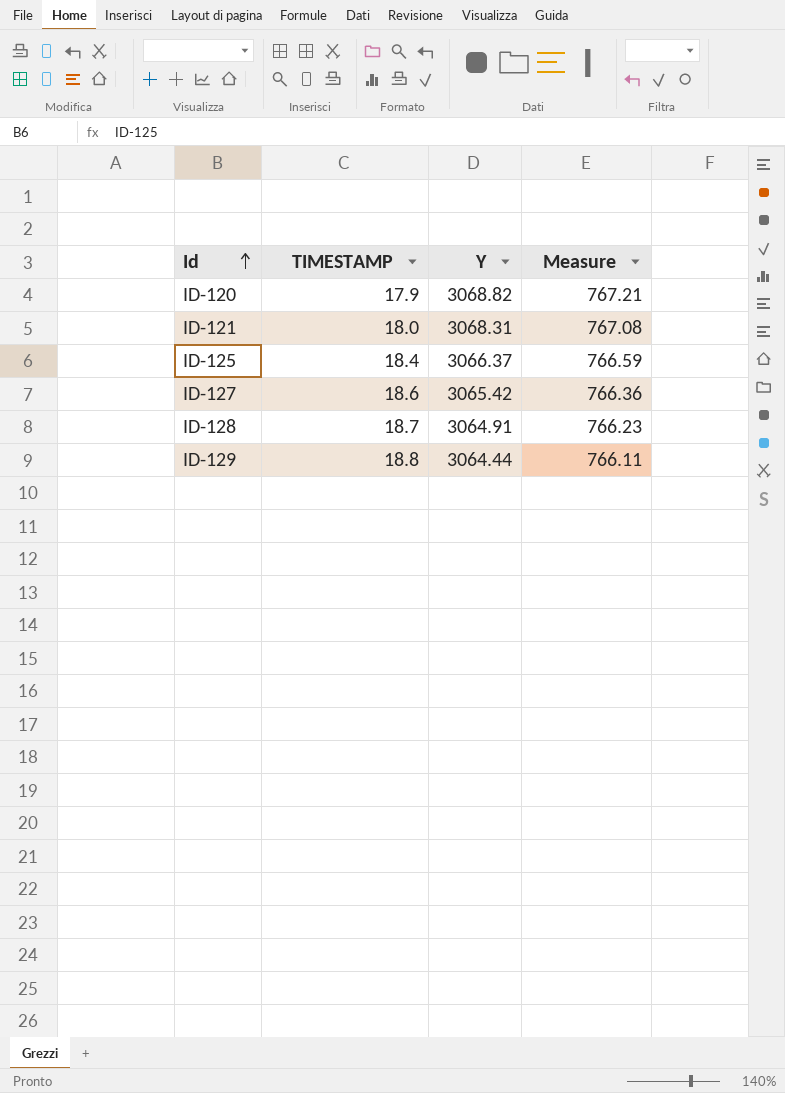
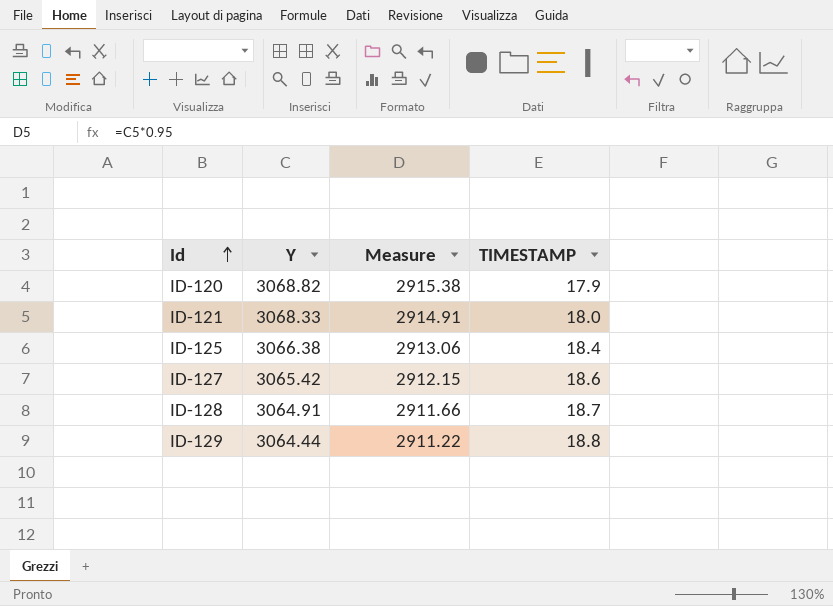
column Measure | formula: [Y] * 0.25 -> [Y] * 0.95
column TIMESTAMP | position: 2 -> 4
ID-121 | Y: 3068.31 -> 3068.33
ID-125 | Y: 3066.37 -> 3066.38

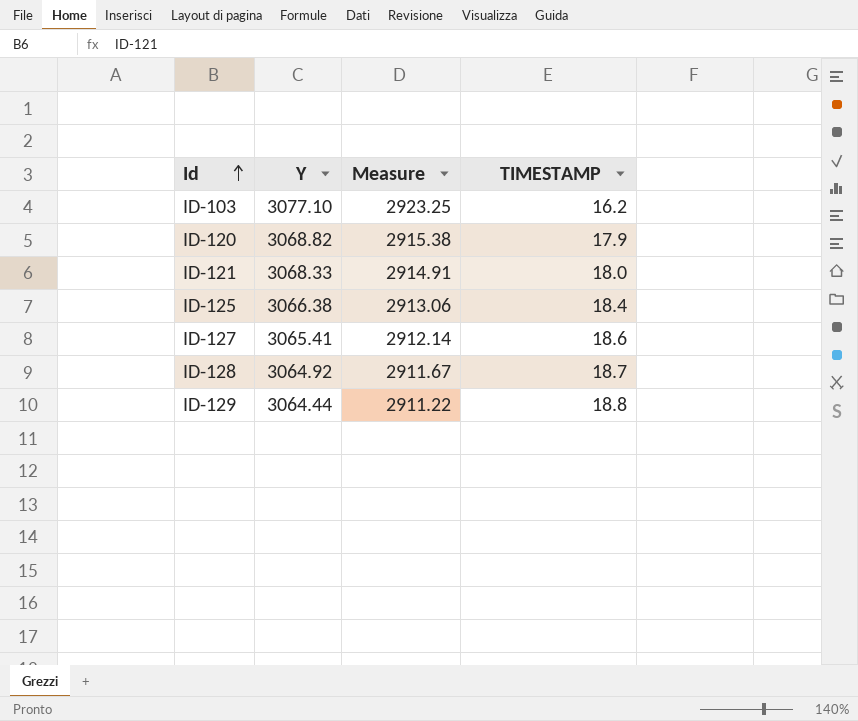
row ID-103: none -> 3077.10 | 2923.25 | 16.2
ID-127 | Y: 3065.42 -> 3065.41
ID-127 | Measure: 2912.15 -> 2912.14
ID-128 | Y: 3064.91 -> 3064.92
ID-128 | Measure: 2911.66 -> 2911.67

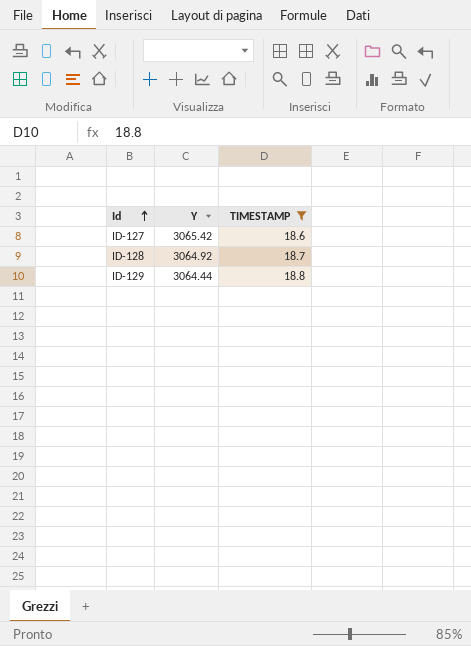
filter: none -> TIMESTAMP >= 18.6
column Measure | formula: [Y] * 0.95 -> none
ID-127 | Y: 3065.41 -> 3065.42

